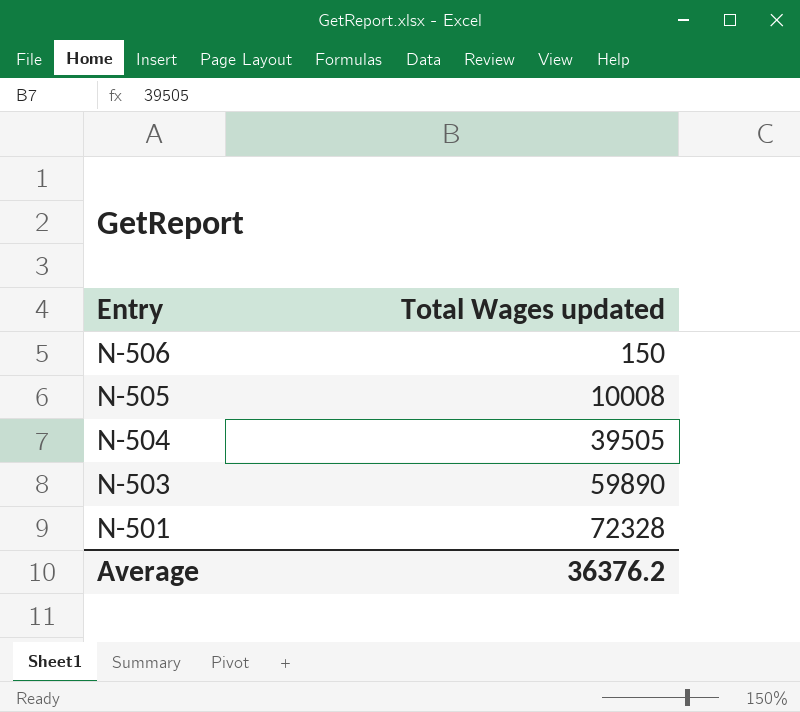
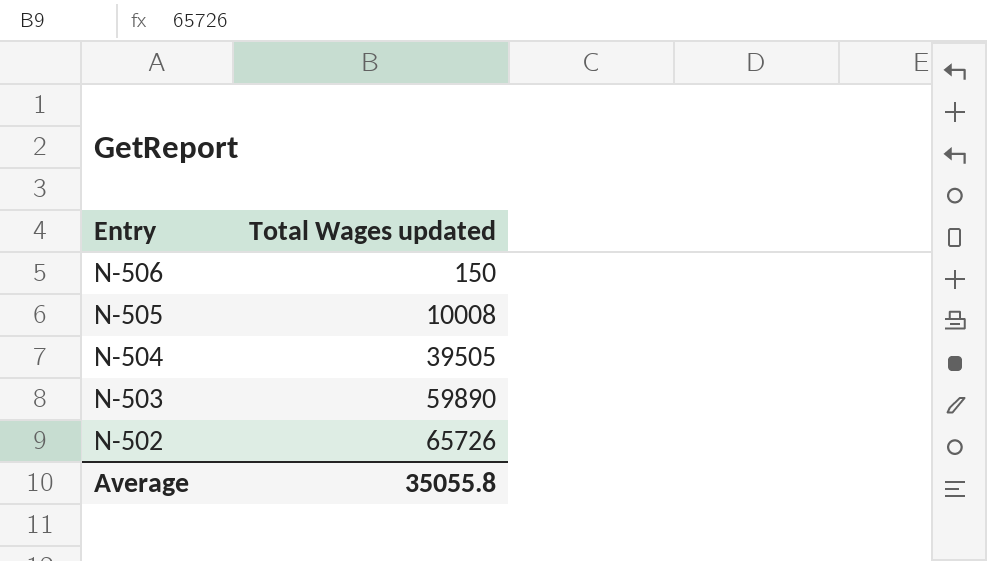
row N-501: 72328 -> none
row N-502: none -> 65726
Average | Total Wages updated: 36376.2 -> 35055.8

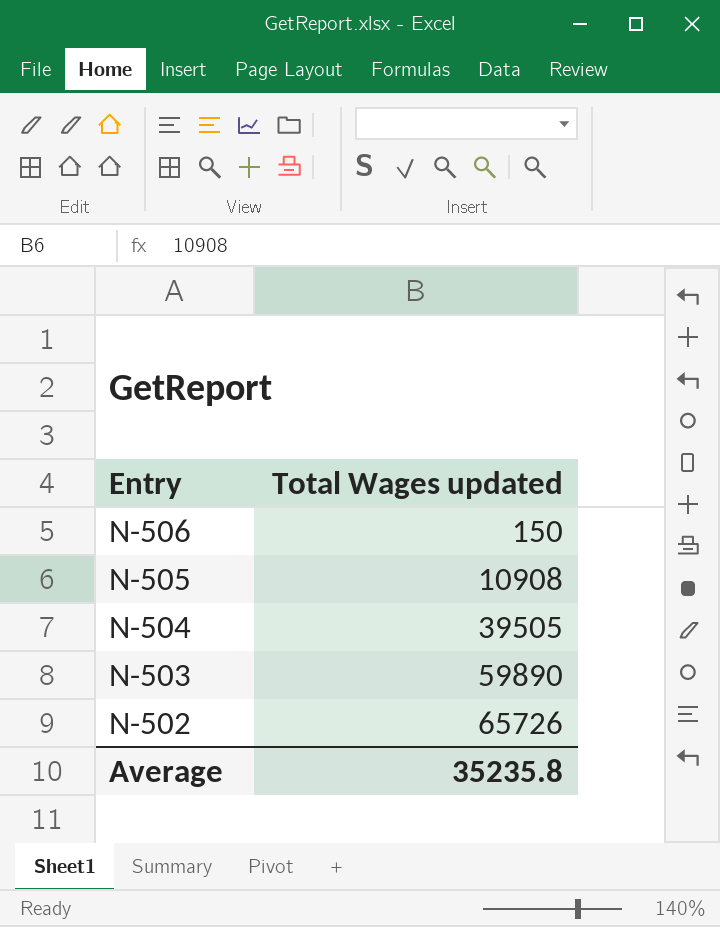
N-505 | Total Wages updated: 10008 -> 10908
Average | Total Wages updated: 35055.8 -> 35235.8

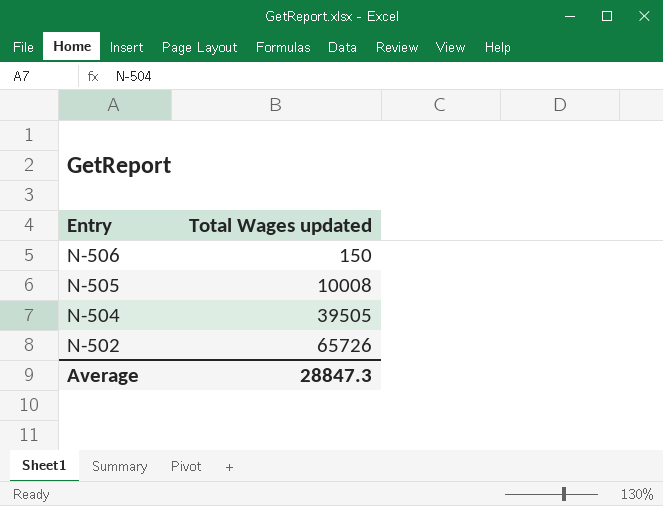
row N-503: 59890 -> none
N-505 | Total Wages updated: 10908 -> 10008
Average | Total Wages updated: 35235.8 -> 28847.3

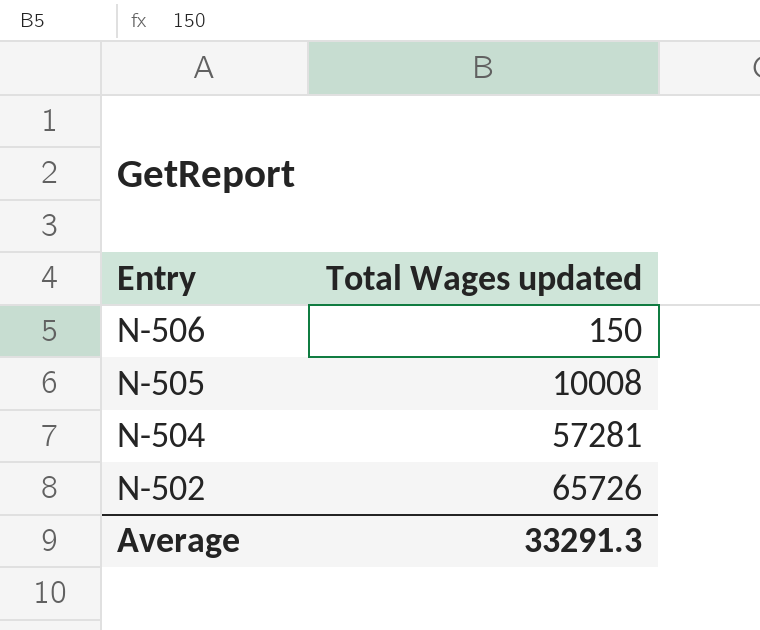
N-504 | Total Wages updated: 39505 -> 57281
Average | Total Wages updated: 28847.3 -> 33291.3

